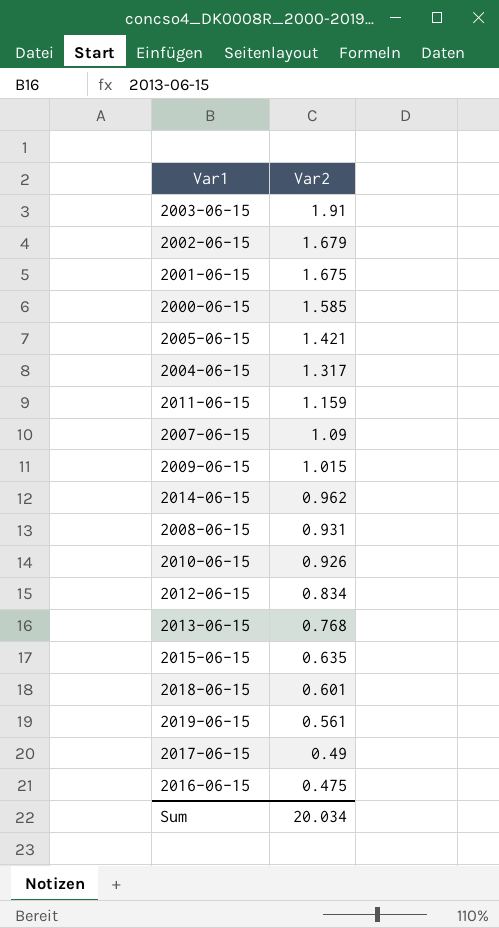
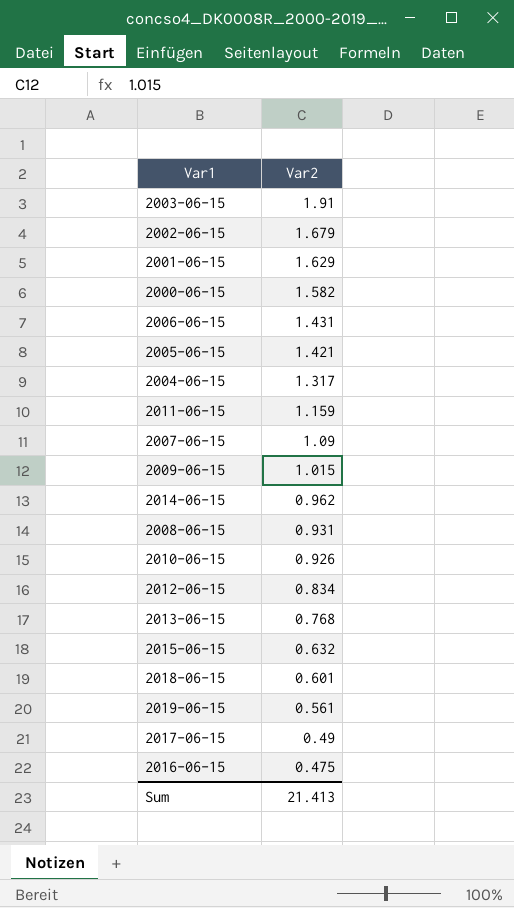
2001-06-15 | Var2: 1.675 -> 1.629
2000-06-15 | Var2: 1.585 -> 1.582
row 2006-06-15: none -> 1.431
2015-06-15 | Var2: 0.635 -> 0.632
Sum | Var2: 20.034 -> 21.413

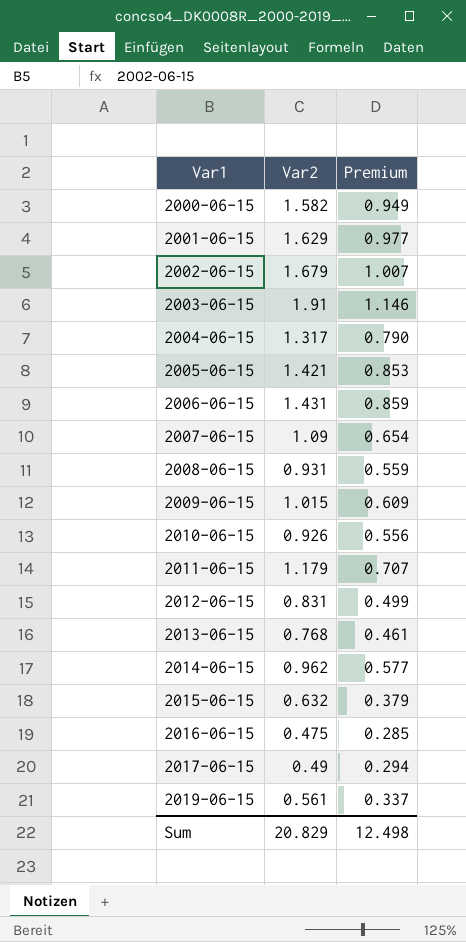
row order: Var2 descending -> Var1 ascending
column Premium | formula: none -> [Var2] * 0.6
row 2018-06-15: 0.601 -> none
2011-06-15 | Var2: 1.159 -> 1.179
2012-06-15 | Var2: 0.834 -> 0.831
Sum | Var2: 21.413 -> 20.829

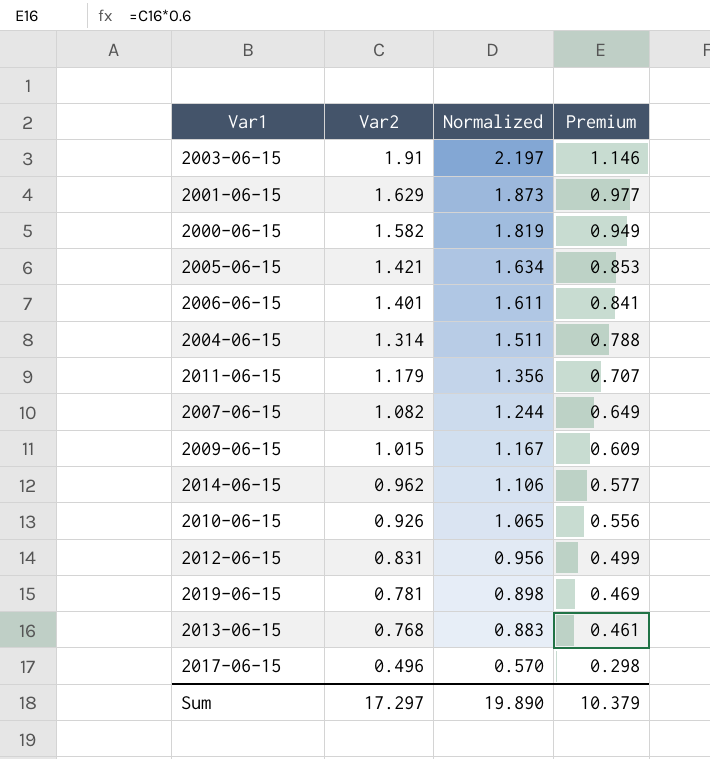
row order: Var1 ascending -> Var2 descending
column Normalized | formula: none -> [Var2] * 1.15
row 2002-06-15: 1.679 | 1.007 -> none
row 2008-06-15: 0.931 | 0.559 -> none
row 2015-06-15: 0.632 | 0.379 -> none
row 2016-06-15: 0.475 | 0.285 -> none
2006-06-15 | Var2: 1.431 -> 1.401
2006-06-15 | Premium: 0.859 -> 0.841
2004-06-15 | Var2: 1.317 -> 1.314
2004-06-15 | Premium: 0.790 -> 0.788
2007-06-15 | Var2: 1.09 -> 1.082
2007-06-15 | Premium: 0.654 -> 0.649
2019-06-15 | Var2: 0.561 -> 0.781
2019-06-15 | Premium: 0.337 -> 0.469
2017-06-15 | Var2: 0.49 -> 0.496
2017-06-15 | Premium: 0.294 -> 0.298
Sum | Var2: 20.829 -> 17.297
Sum | Premium: 12.498 -> 10.379

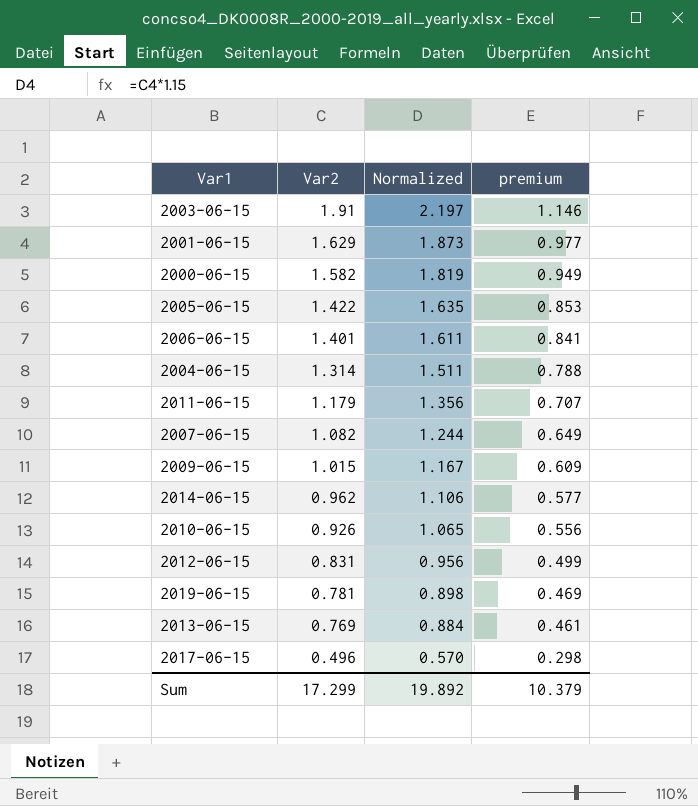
column name: Premium -> premium
2005-06-15 | Var2: 1.421 -> 1.422
2005-06-15 | Normalized: 1.634 -> 1.635
2013-06-15 | Var2: 0.768 -> 0.769
2013-06-15 | Normalized: 0.883 -> 0.884
Sum | Var2: 17.297 -> 17.299
Sum | Normalized: 19.890 -> 19.892

